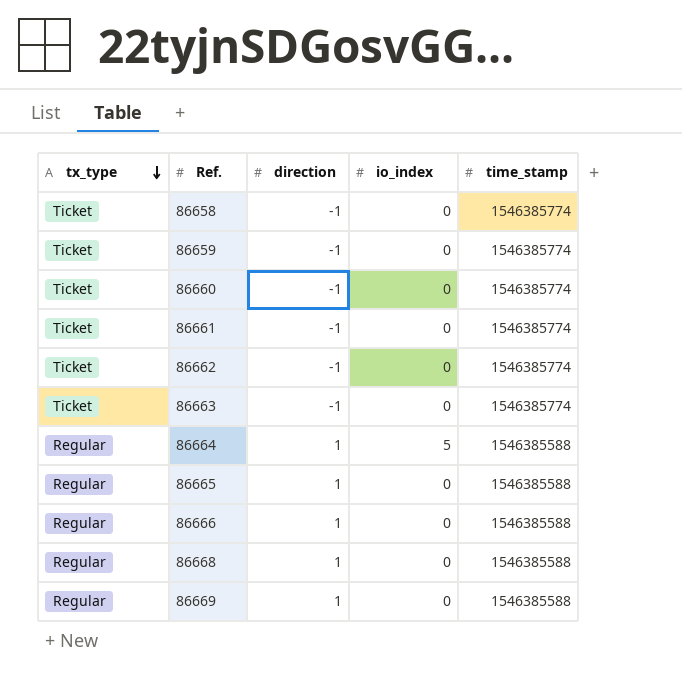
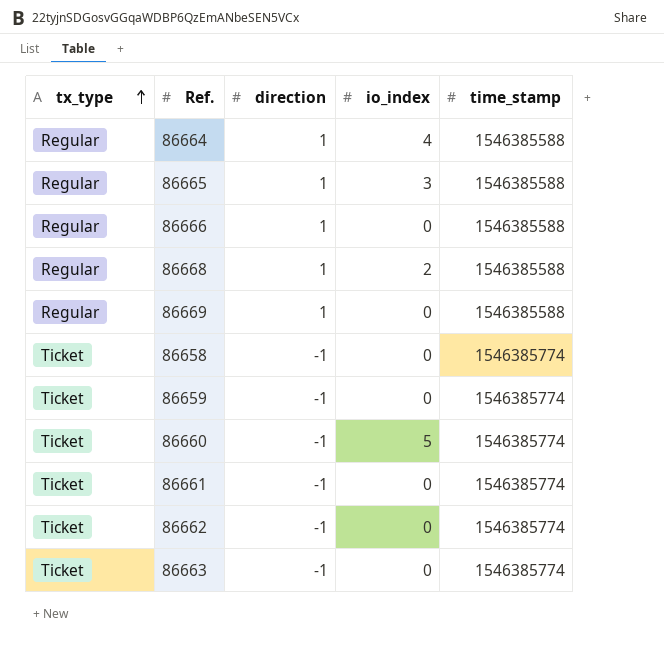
row order: tx_type descending -> tx_type ascending
86664 | io_index: 5 -> 4
86665 | io_index: 0 -> 3
86668 | io_index: 0 -> 2
86660 | io_index: 0 -> 5

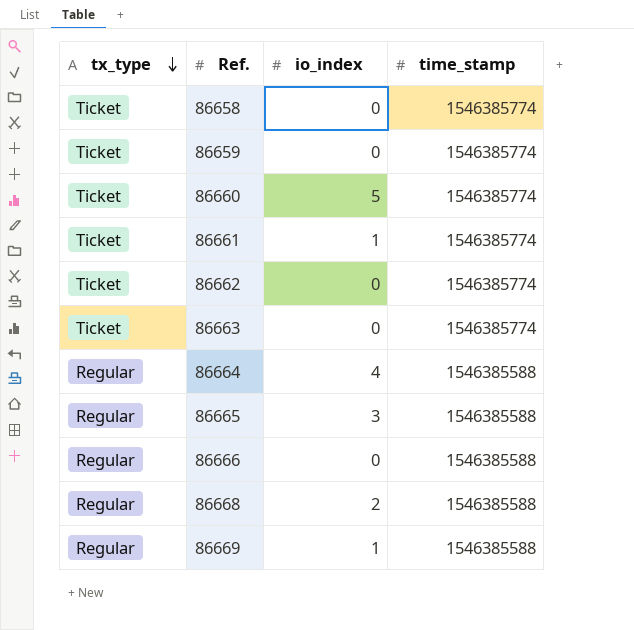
row order: tx_type ascending -> tx_type descending
column direction | position: 3 -> none
86661 | io_index: 0 -> 1
86669 | io_index: 0 -> 1

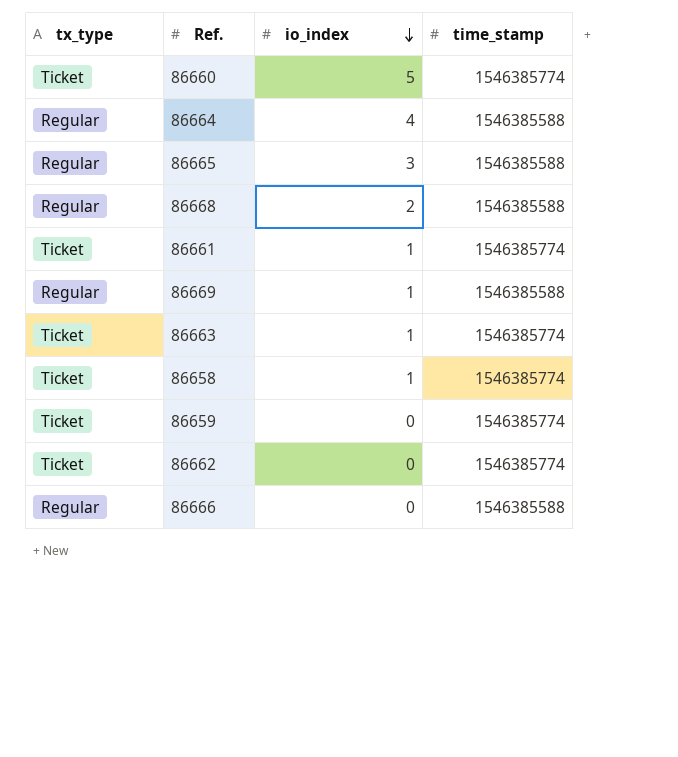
row order: tx_type descending -> io_index descending
86663 | io_index: 0 -> 1
86658 | io_index: 0 -> 1

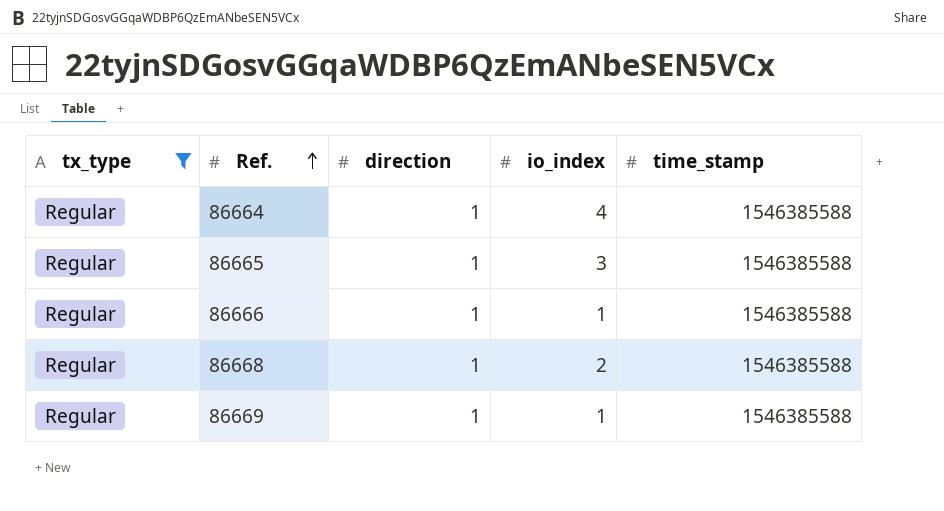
filter: none -> tx_type = Regular
row order: io_index descending -> Ref. ascending
column direction | position: none -> 3
86666 | io_index: 0 -> 1

